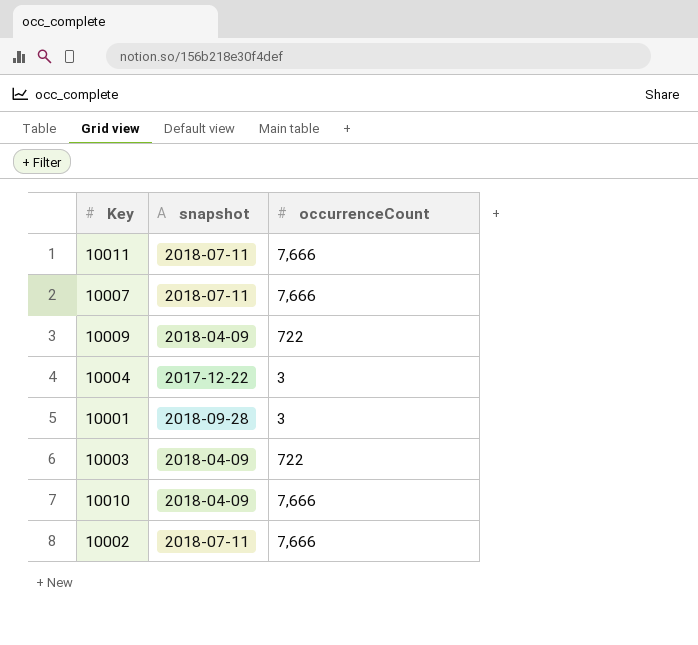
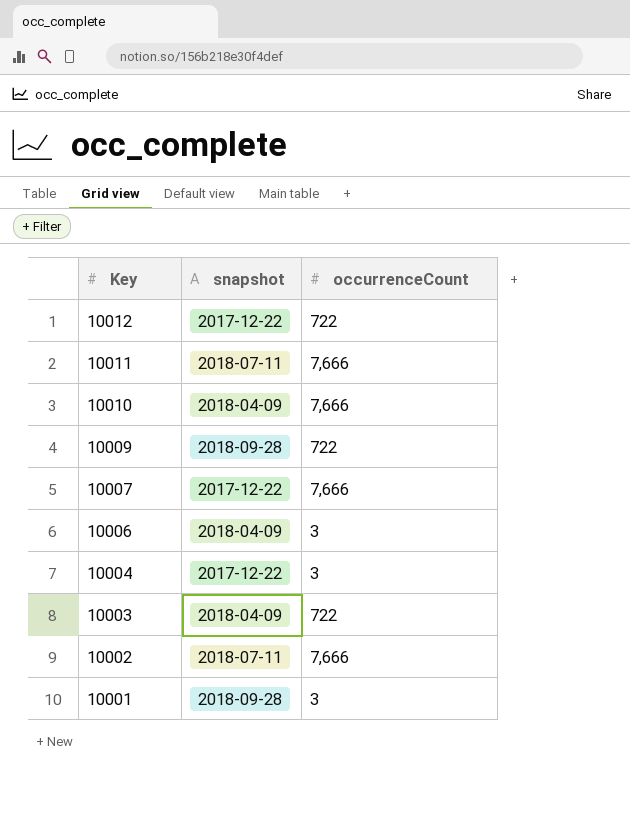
row order: none -> Key descending
row 10012: none -> 2017-12-22 | 722
10009 | snapshot: 2018-04-09 -> 2018-09-28
10007 | snapshot: 2018-07-11 -> 2017-12-22
row 10006: none -> 2018-04-09 | 3

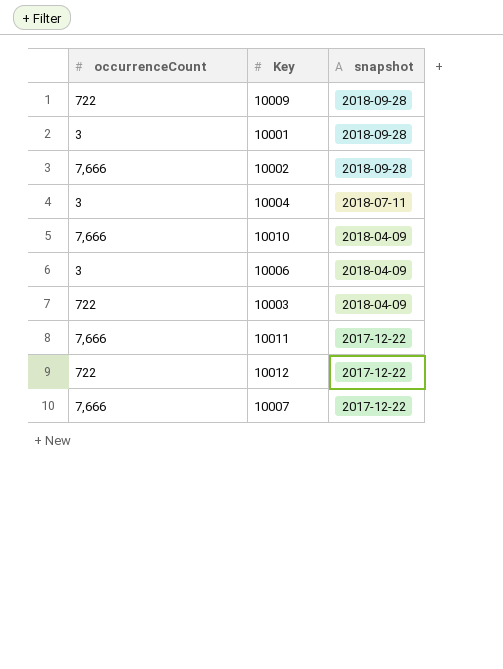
row order: Key descending -> snapshot descending
column occurrenceCount | position: 3 -> 1
10002 | snapshot: 2018-07-11 -> 2018-09-28
10004 | snapshot: 2017-12-22 -> 2018-07-11
10011 | snapshot: 2018-07-11 -> 2017-12-22

